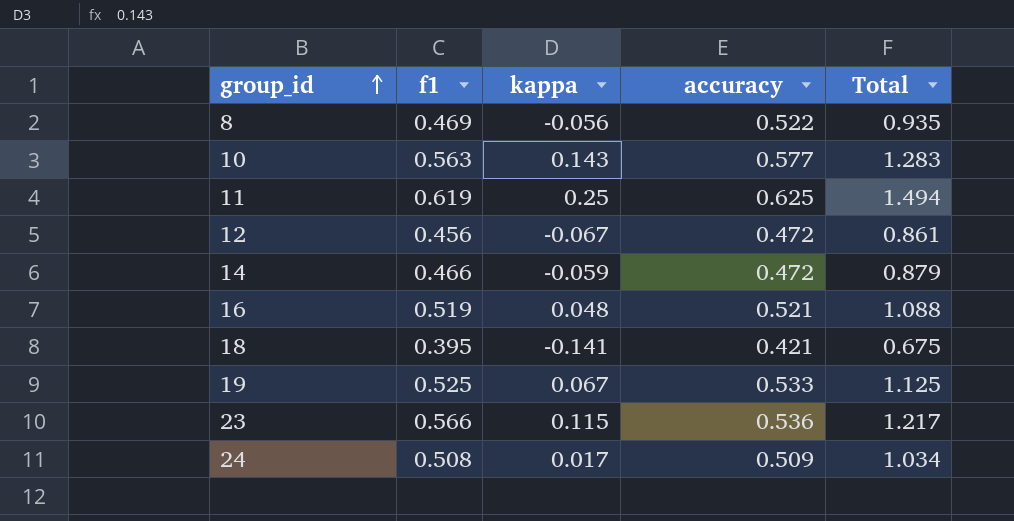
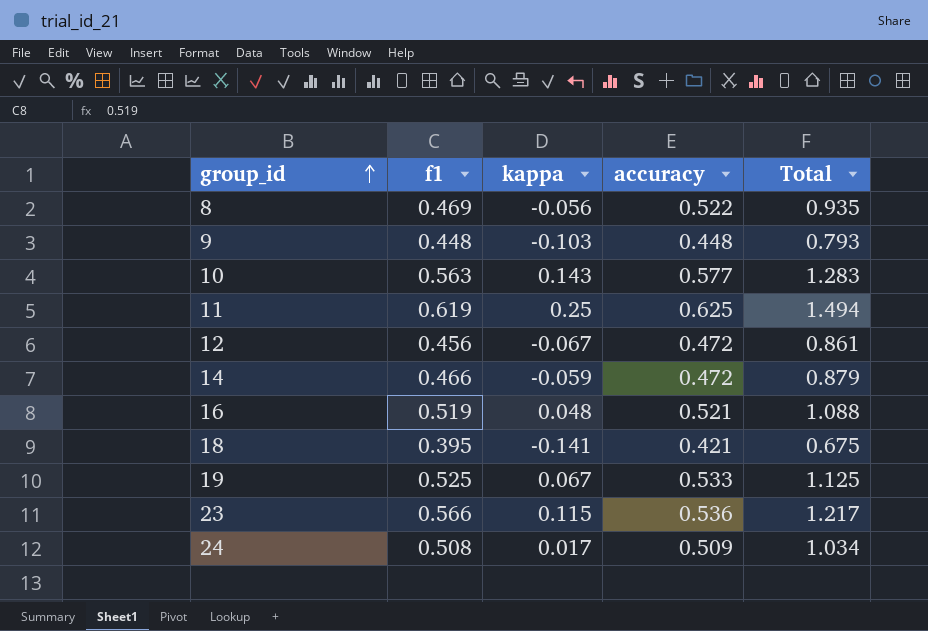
row 9: none -> 0.448 | -0.103 | 0.448 | 0.793

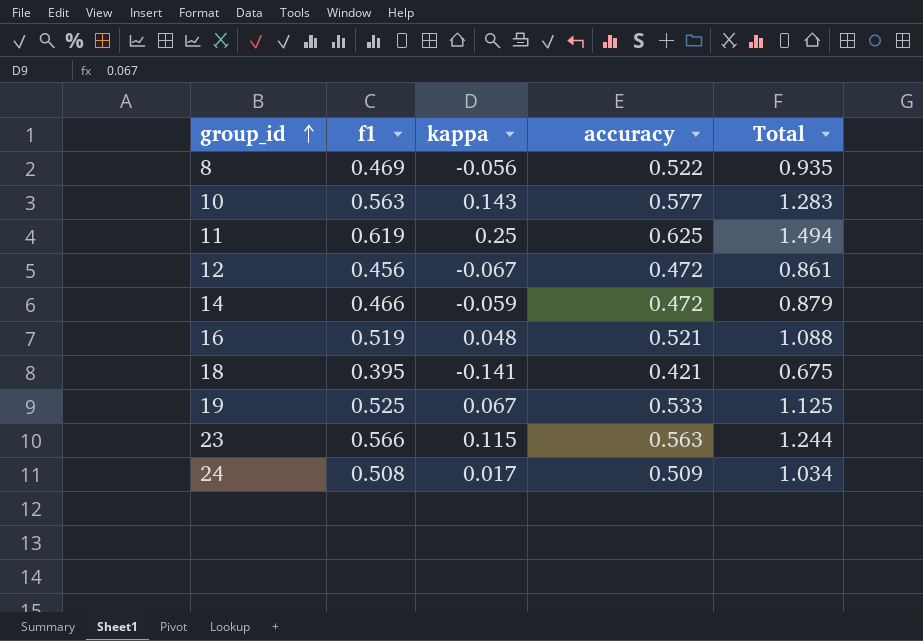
row 9: 0.448 | -0.103 | 0.448 | 0.793 -> none
23 | accuracy: 0.536 -> 0.563
23 | Total: 1.217 -> 1.244

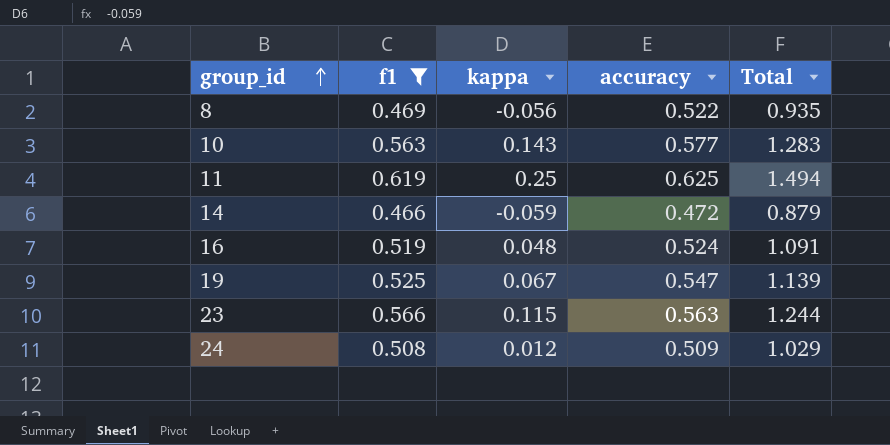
filter: none -> f1 >= 0.466
16 | accuracy: 0.521 -> 0.524
16 | Total: 1.088 -> 1.091
19 | accuracy: 0.533 -> 0.547
19 | Total: 1.125 -> 1.139
24 | kappa: 0.017 -> 0.012
24 | Total: 1.034 -> 1.029

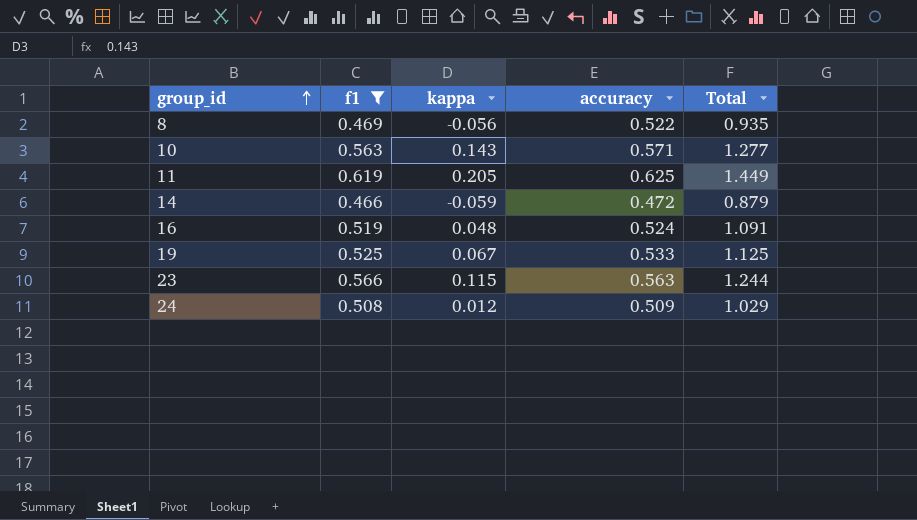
10 | accuracy: 0.577 -> 0.571
10 | Total: 1.283 -> 1.277
11 | kappa: 0.25 -> 0.205
11 | Total: 1.494 -> 1.449
19 | accuracy: 0.547 -> 0.533
19 | Total: 1.139 -> 1.125

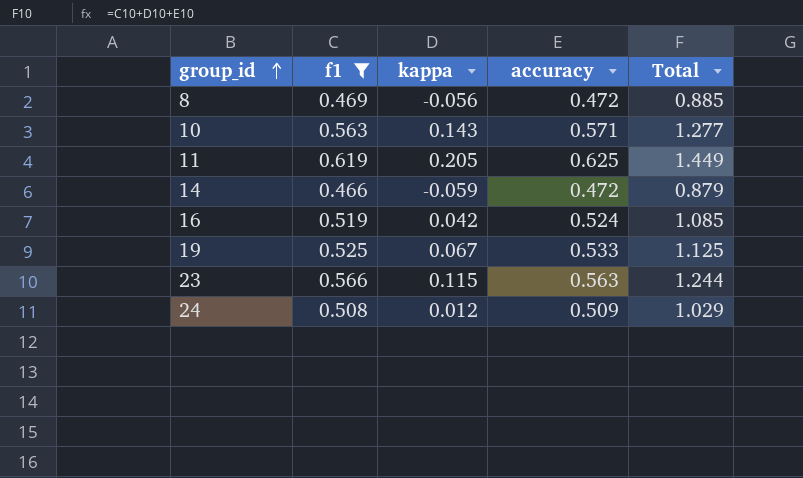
8 | accuracy: 0.522 -> 0.472
8 | Total: 0.935 -> 0.885
16 | kappa: 0.048 -> 0.042
16 | Total: 1.091 -> 1.085

